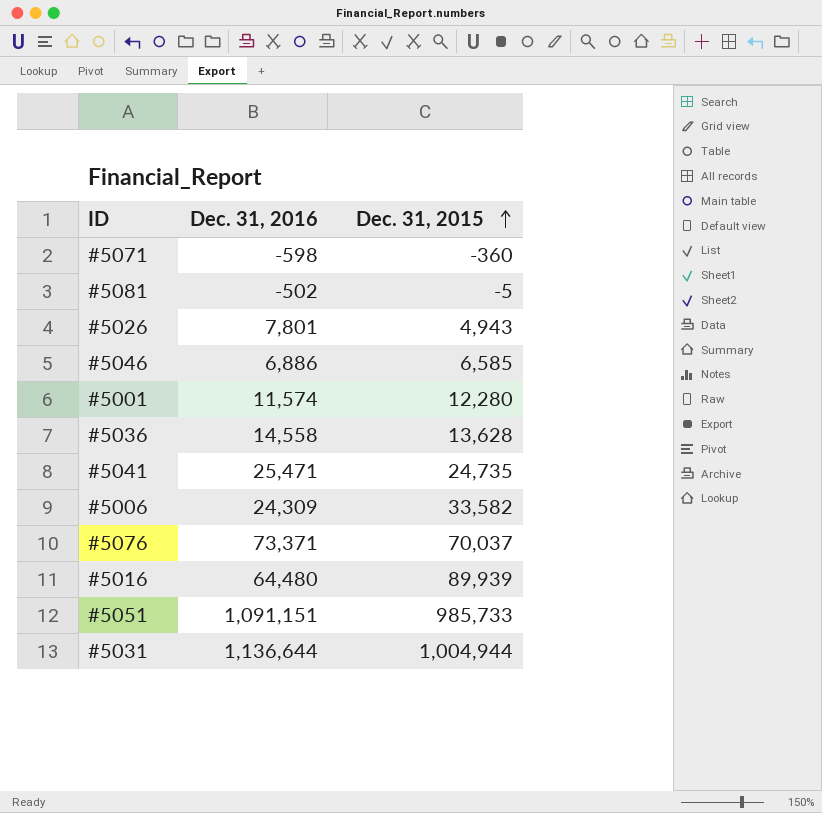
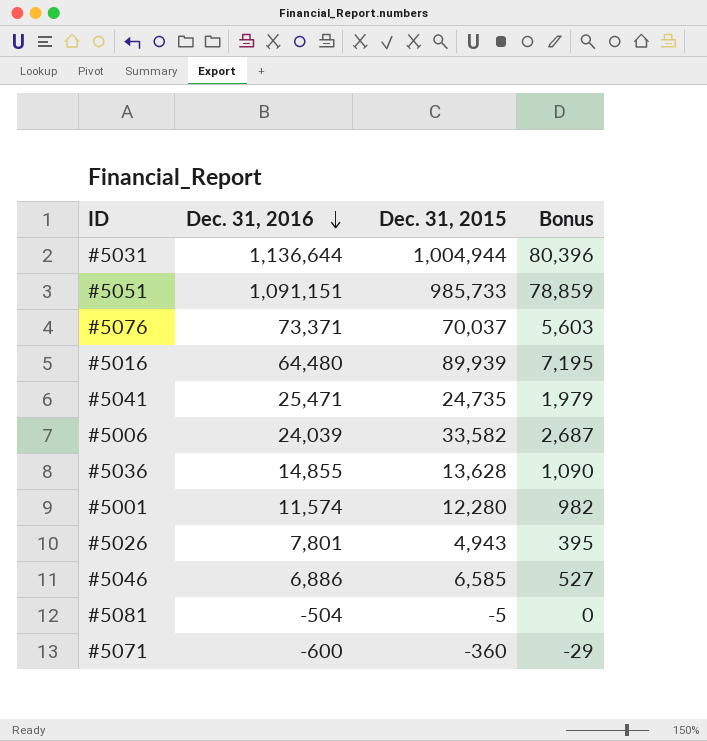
row order: Dec. 31, 2015 ascending -> Dec. 31, 2016 descending
column Bonus | formula: none -> [Dec. 31, 2015] * 0.08
#5006 | Dec. 31, 2016: 24,309 -> 24,039
#5036 | Dec. 31, 2016: 14,558 -> 14,855
#5081 | Dec. 31, 2016: -502 -> -504
#5071 | Dec. 31, 2016: -598 -> -600

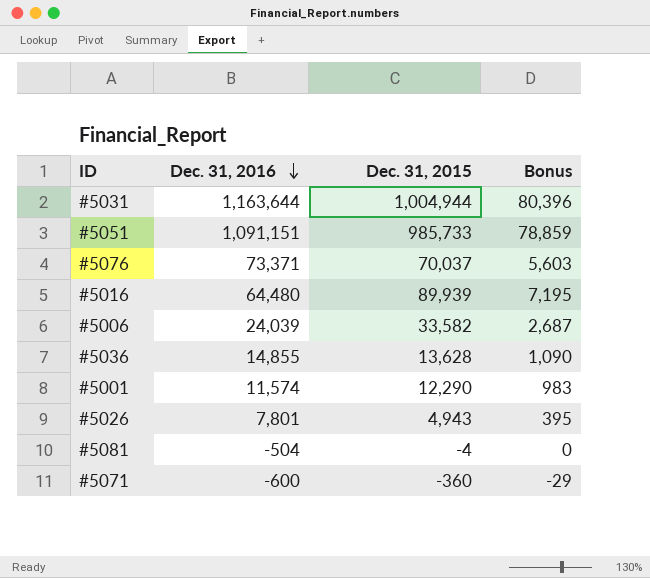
row #5041: 25,471 | 24,735 | 1,979 -> none
row #5046: 6,886 | 6,585 | 527 -> none
#5031 | Dec. 31, 2016: 1,136,644 -> 1,163,644
#5001 | Dec. 31, 2015: 12,280 -> 12,290
#5001 | Bonus: 982 -> 983
#5081 | Dec. 31, 2015: -5 -> -4

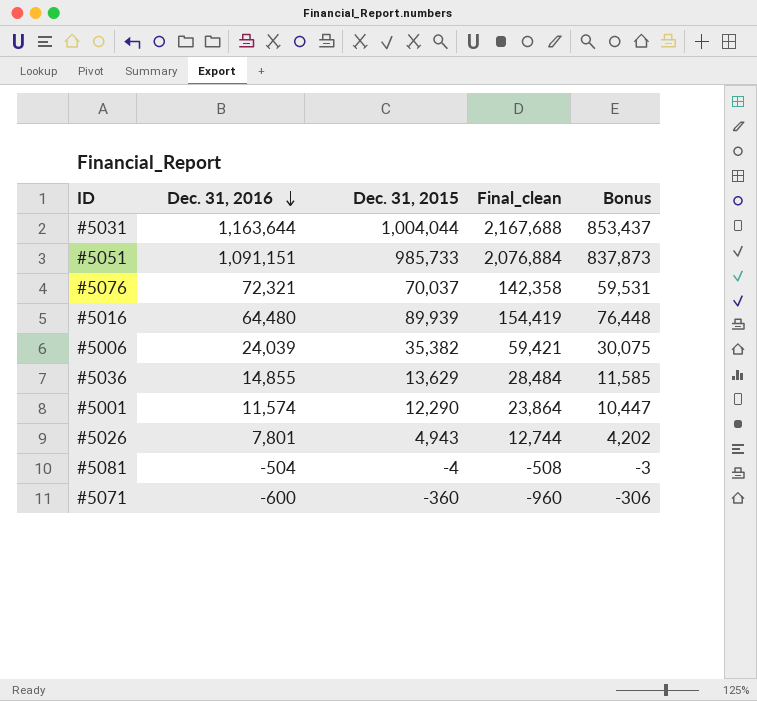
column Final_clean | formula: none -> [Dec. 31, 2016] + [Dec. 31, 2015]
column Bonus | formula: [Dec. 31, 2015] * 0.08 -> [Dec. 31, 2015] * 0.85
#5031 | Dec. 31, 2015: 1,004,944 -> 1,004,044
#5076 | Dec. 31, 2016: 73,371 -> 72,321
#5006 | Dec. 31, 2015: 33,582 -> 35,382
#5036 | Dec. 31, 2015: 13,628 -> 13,629

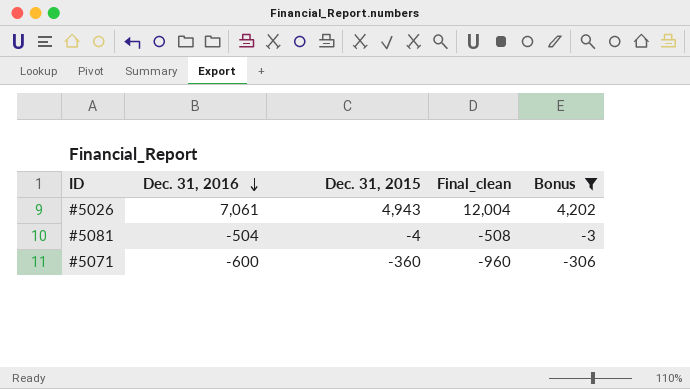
filter: none -> Bonus <= 4,202
#5026 | Dec. 31, 2016: 7,801 -> 7,061
#5026 | Final_clean: 12,744 -> 12,004

